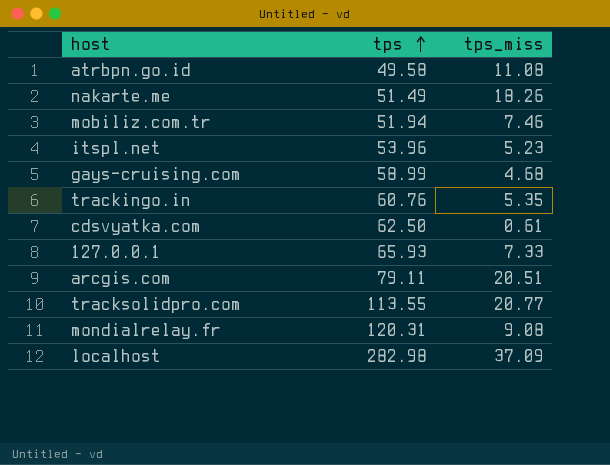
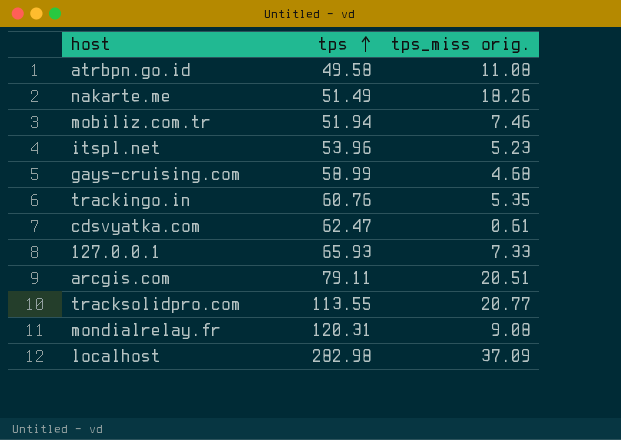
column name: tps_miss -> tps_miss orig.
cdsvyatka.com | tps: 62.50 -> 62.47

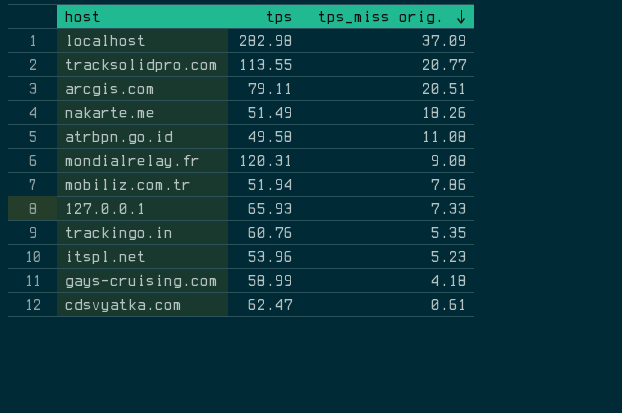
row order: tps ascending -> tps_miss orig. descending
mobiliz.com.tr | tps_miss orig.: 7.46 -> 7.86
gays-cruising.com | tps_miss orig.: 4.68 -> 4.18

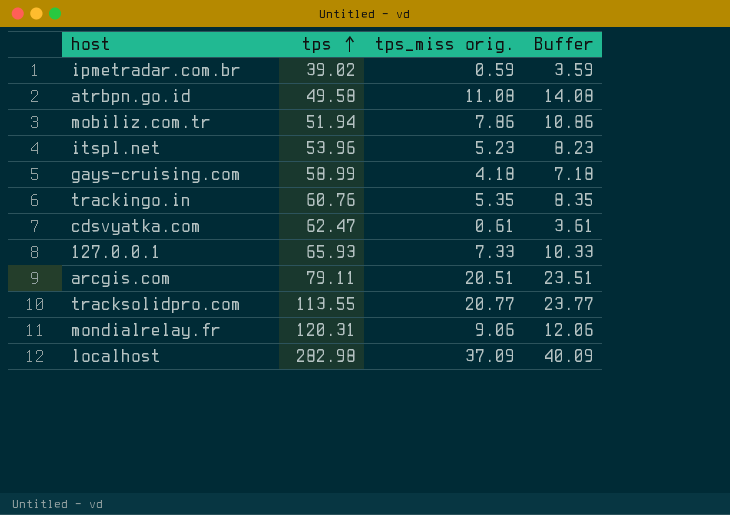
row order: tps_miss orig. descending -> tps ascending
column Buffer | formula: none -> [tps_miss orig.] + 3
row nakarte.me: 51.49 | 18.26 -> none
row ipmetradar.com.br: none -> 39.02 | 0.59 | 3.59
mondialrelay.fr | tps_miss orig.: 9.08 -> 9.06

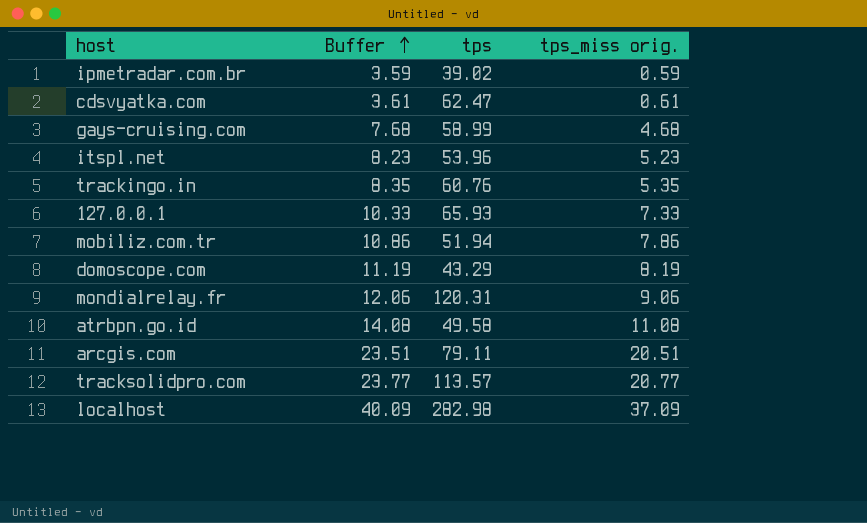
row order: tps ascending -> Buffer ascending
column Buffer | position: 4 -> 2
gays-cruising.com | Buffer: 7.18 -> 7.68
gays-cruising.com | tps_miss orig.: 4.18 -> 4.68
row domoscope.com: none -> 11.19 | 43.29 | 8.19
tracksolidpro.com | tps: 113.55 -> 113.57

